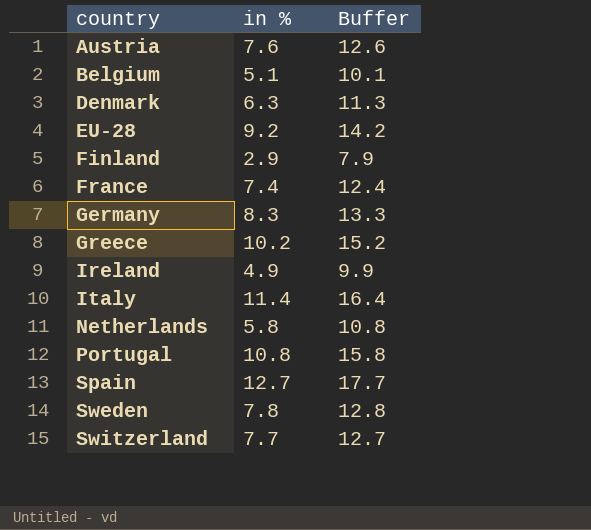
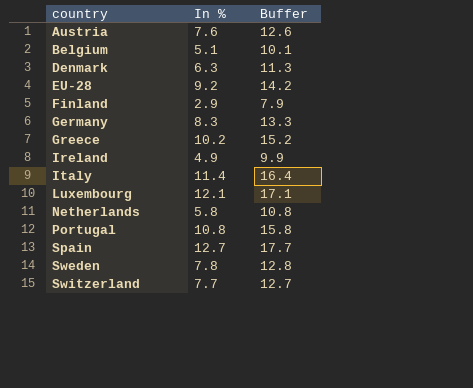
column name: in % -> In %
row France: 7.4 | 12.4 -> none
row Luxembourg: none -> 12.1 | 17.1

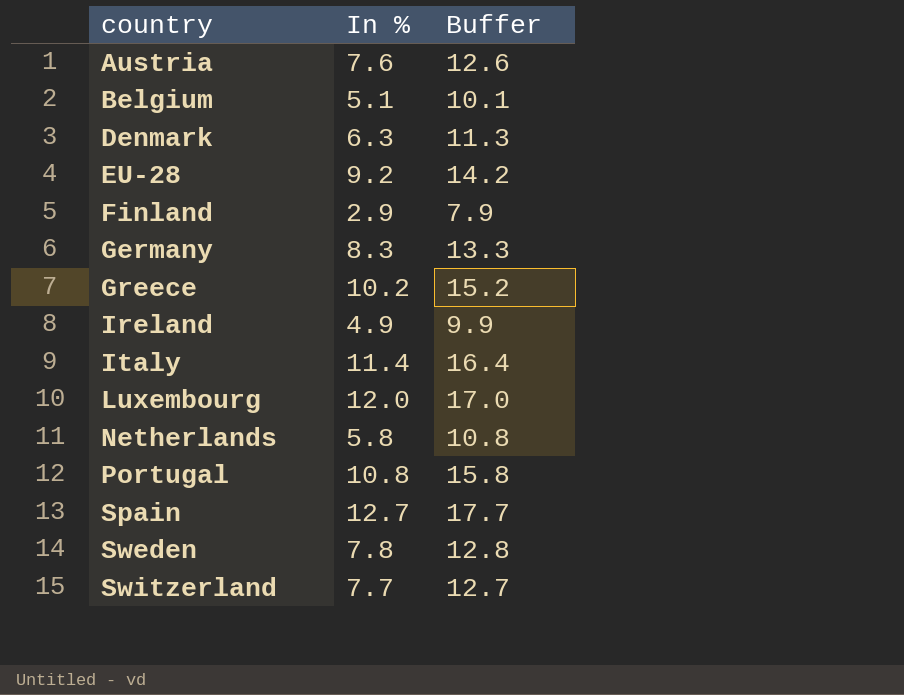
Luxembourg | In %: 12.1 -> 12.0
Luxembourg | Buffer: 17.1 -> 17.0

